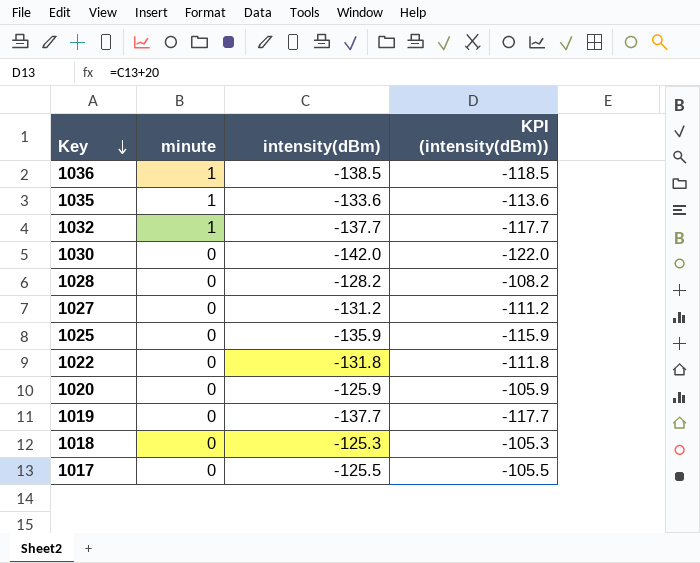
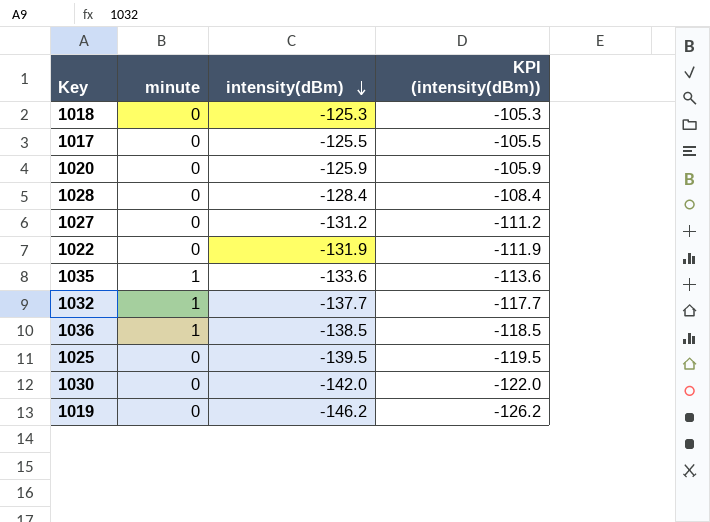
row order: Key descending -> intensity(dBm) descending
1028 | intensity(dBm): -128.2 -> -128.4
1028 | KPI (intensity(dBm)): -108.2 -> -108.4
1022 | intensity(dBm): -131.8 -> -131.9
1022 | KPI (intensity(dBm)): -111.8 -> -111.9
1025 | intensity(dBm): -135.9 -> -139.5
1025 | KPI (intensity(dBm)): -115.9 -> -119.5
1019 | intensity(dBm): -137.7 -> -146.2
1019 | KPI (intensity(dBm)): -117.7 -> -126.2

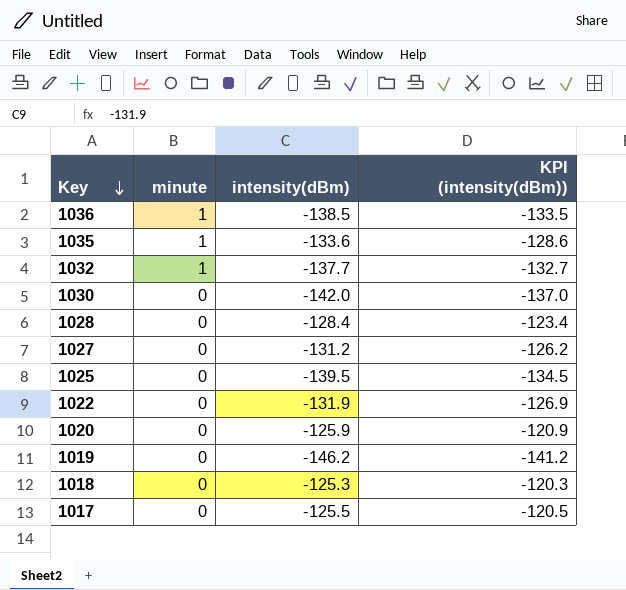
row order: intensity(dBm) descending -> Key descending
column KPI (intensity(dBm)) | formula: [intensity(dBm)] + 20 -> [intensity(dBm)] + 5

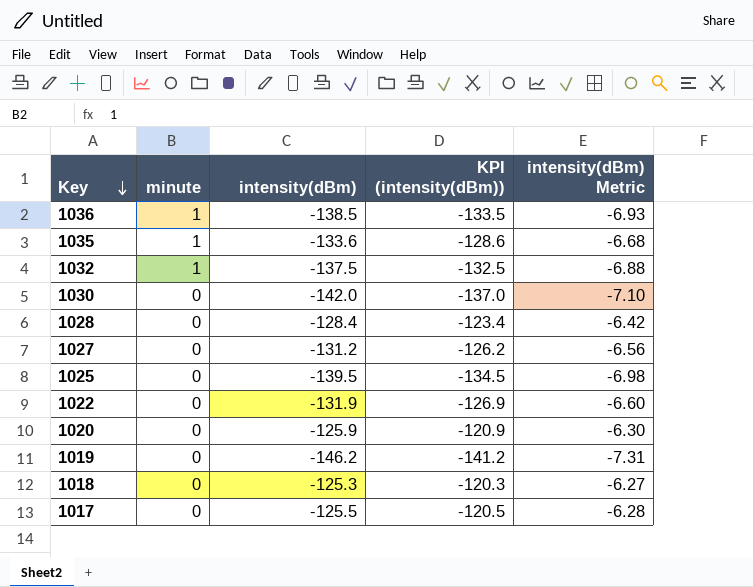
column intensity(dBm) Metric | formula: none -> [intensity(dBm)] * 0.05
1032 | intensity(dBm): -137.7 -> -137.5
1032 | KPI (intensity(dBm)): -132.7 -> -132.5

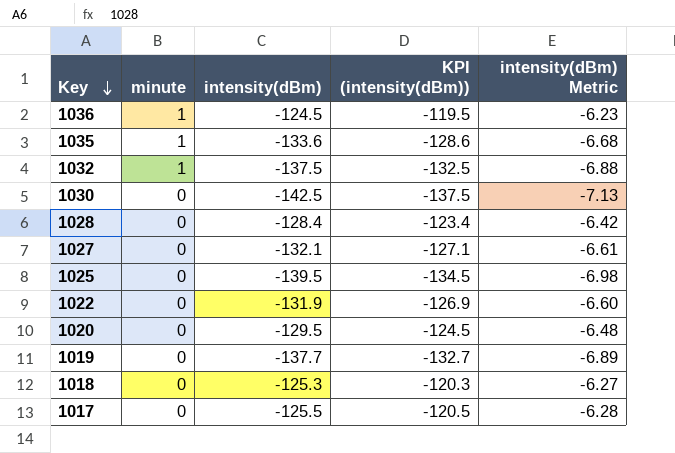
1036 | intensity(dBm): -138.5 -> -124.5
1036 | KPI (intensity(dBm)): -133.5 -> -119.5
1036 | intensity(dBm) Metric: -6.93 -> -6.23
1030 | intensity(dBm): -142.0 -> -142.5
1030 | KPI (intensity(dBm)): -137.0 -> -137.5
1030 | intensity(dBm) Metric: -7.10 -> -7.13
1027 | intensity(dBm): -131.2 -> -132.1
1027 | KPI (intensity(dBm)): -126.2 -> -127.1
1027 | intensity(dBm) Metric: -6.56 -> -6.61
1020 | intensity(dBm): -125.9 -> -129.5
1020 | KPI (intensity(dBm)): -120.9 -> -124.5
1020 | intensity(dBm) Metric: -6.30 -> -6.48
1019 | intensity(dBm): -146.2 -> -137.7
1019 | KPI (intensity(dBm)): -141.2 -> -132.7
1019 | intensity(dBm) Metric: -7.31 -> -6.89

